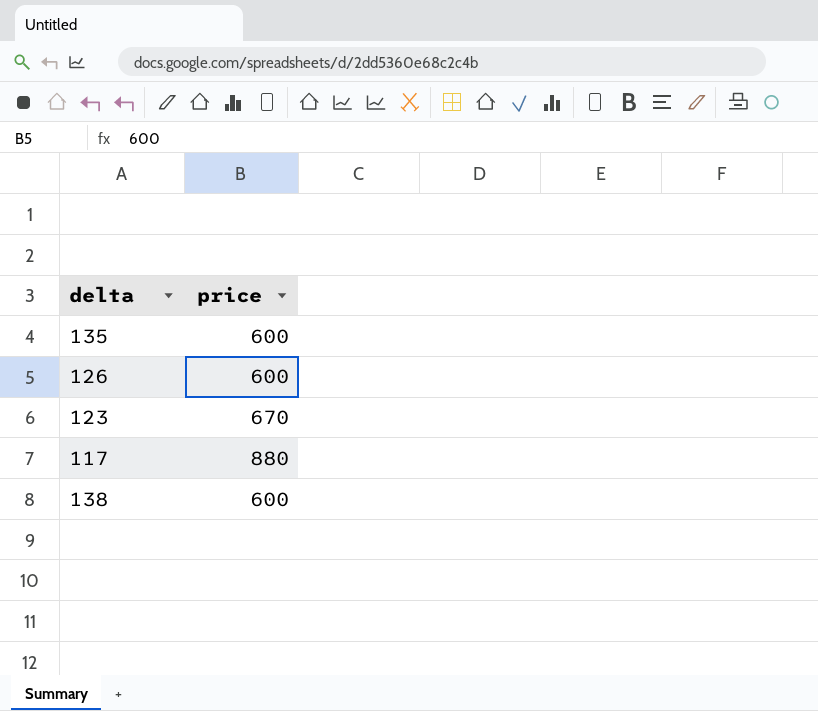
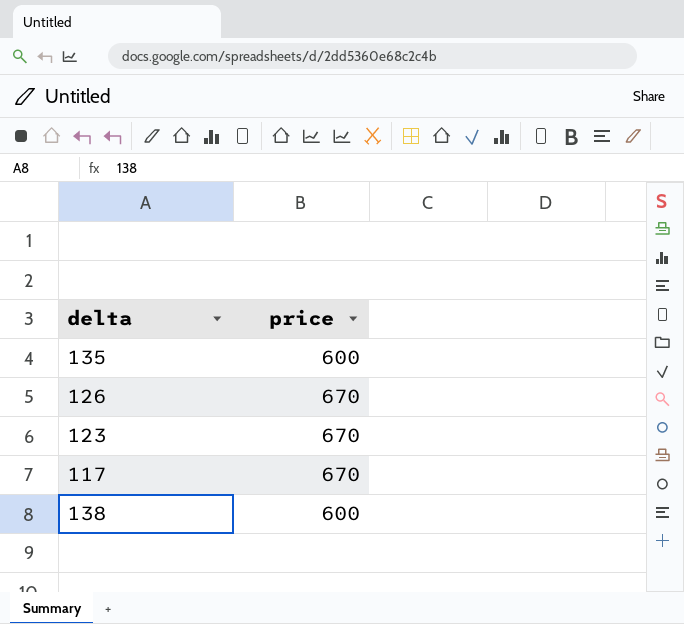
126 | price: 600 -> 670
117 | price: 880 -> 670

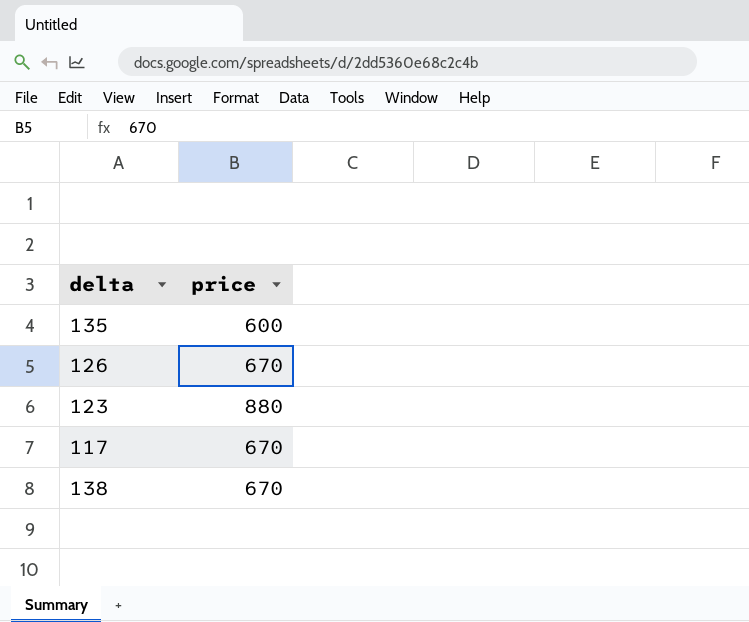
123 | price: 670 -> 880
138 | price: 600 -> 670

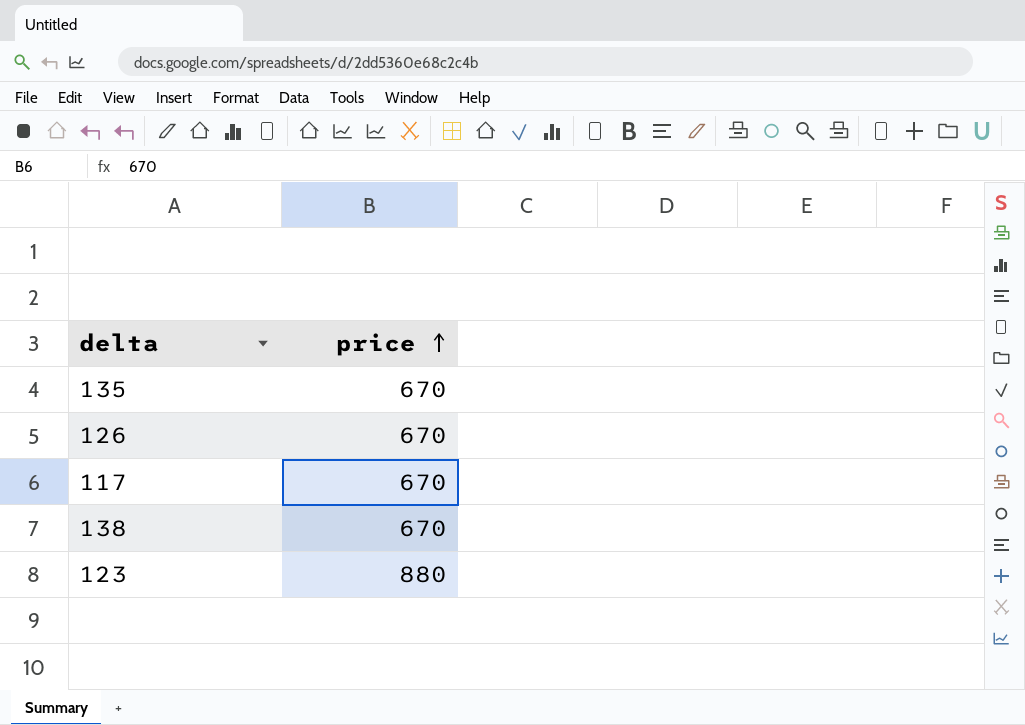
row order: none -> price ascending
135 | price: 600 -> 670

